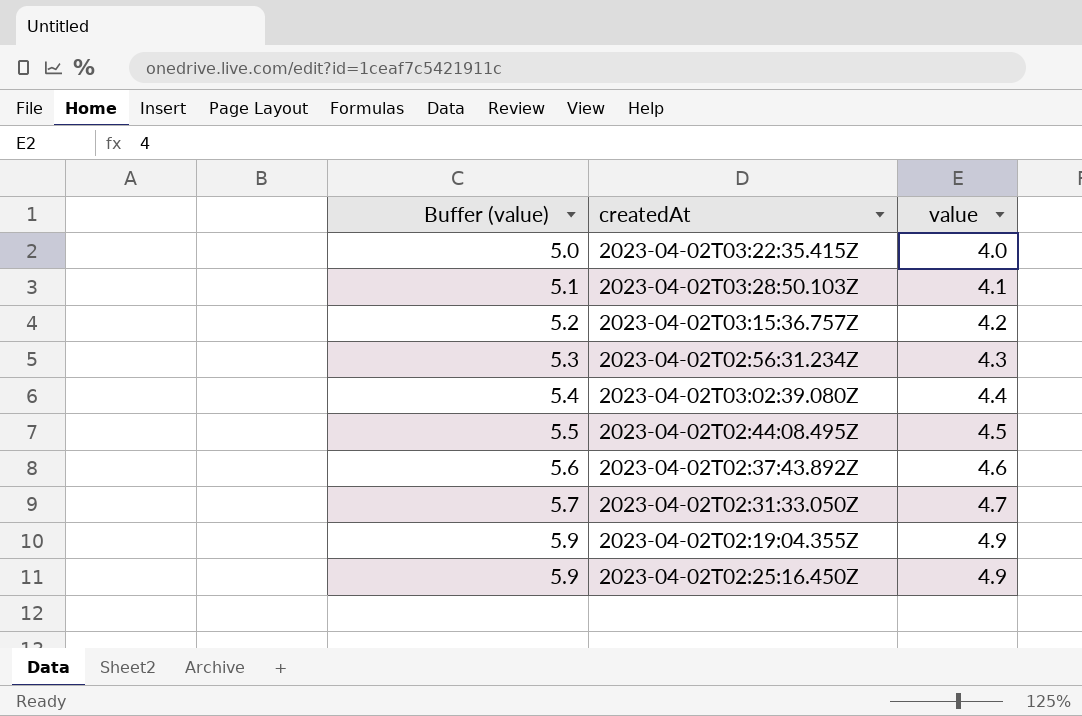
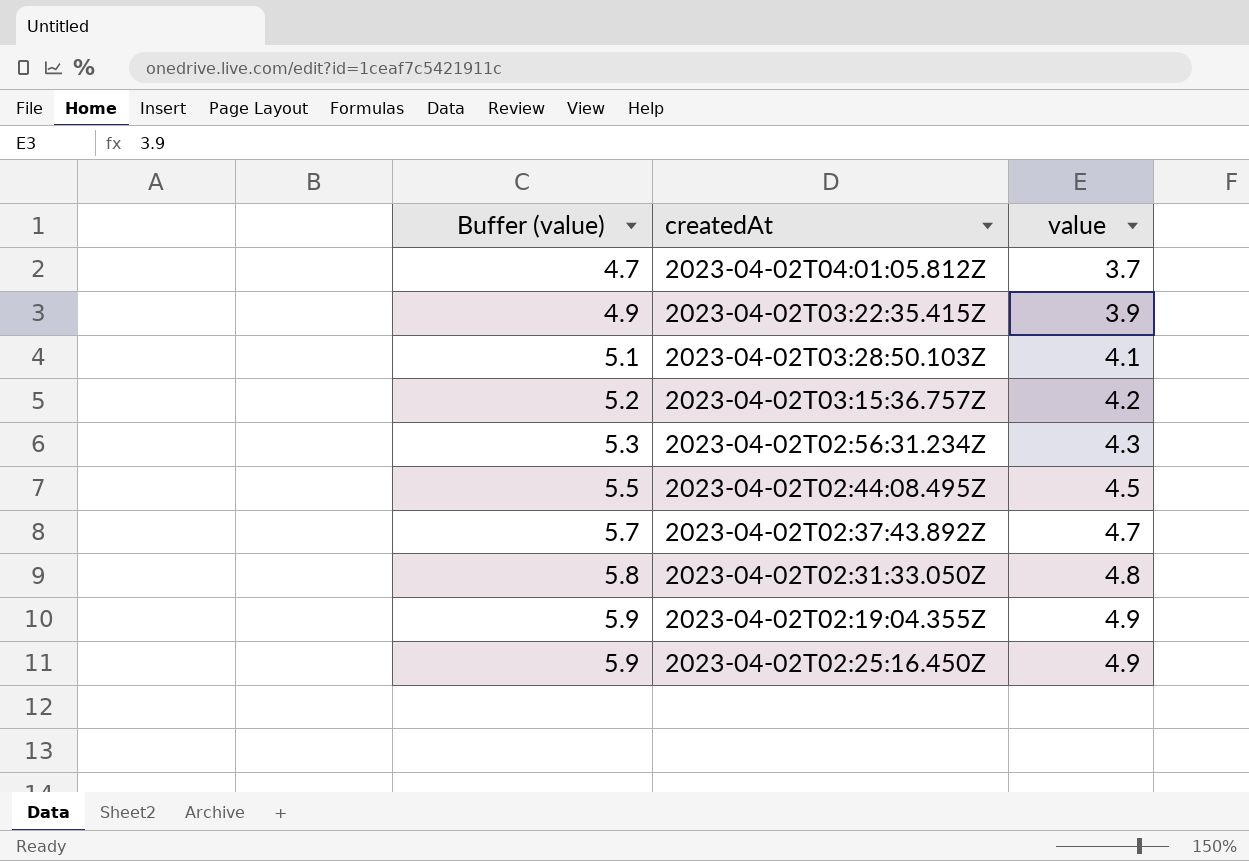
row 2023-04-02T03:02:39.080Z: 5.4 | 4.4 -> none
row 2023-04-02T04:01:05.812Z: none -> 4.7 | 3.7
2023-04-02T03:22:35.415Z | Buffer (value): 5.0 -> 4.9
2023-04-02T03:22:35.415Z | value: 4.0 -> 3.9
2023-04-02T02:37:43.892Z | Buffer (value): 5.6 -> 5.7
2023-04-02T02:37:43.892Z | value: 4.6 -> 4.7
2023-04-02T02:31:33.050Z | Buffer (value): 5.7 -> 5.8
2023-04-02T02:31:33.050Z | value: 4.7 -> 4.8

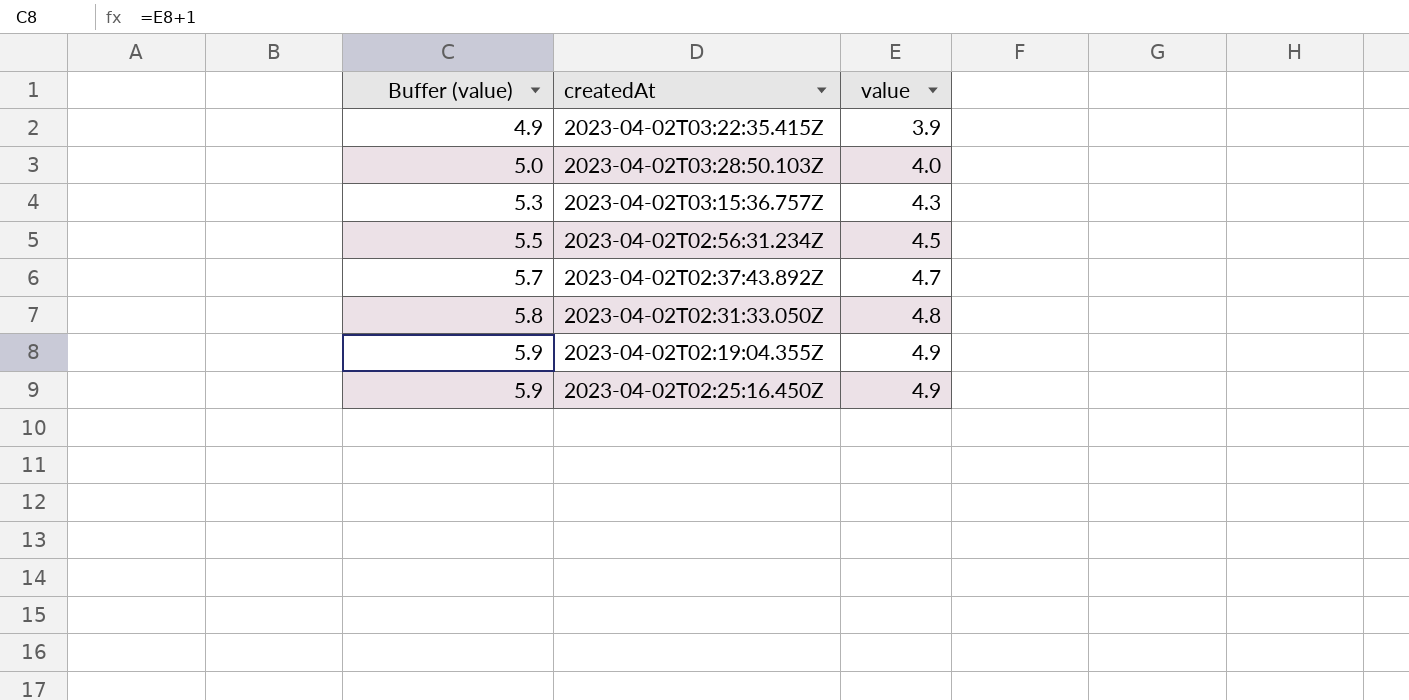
row 2023-04-02T04:01:05.812Z: 4.7 | 3.7 -> none
row 2023-04-02T02:44:08.495Z: 5.5 | 4.5 -> none
2023-04-02T03:28:50.103Z | Buffer (value): 5.1 -> 5.0
2023-04-02T03:28:50.103Z | value: 4.1 -> 4.0
2023-04-02T03:15:36.757Z | Buffer (value): 5.2 -> 5.3
2023-04-02T03:15:36.757Z | value: 4.2 -> 4.3
2023-04-02T02:56:31.234Z | Buffer (value): 5.3 -> 5.5
2023-04-02T02:56:31.234Z | value: 4.3 -> 4.5

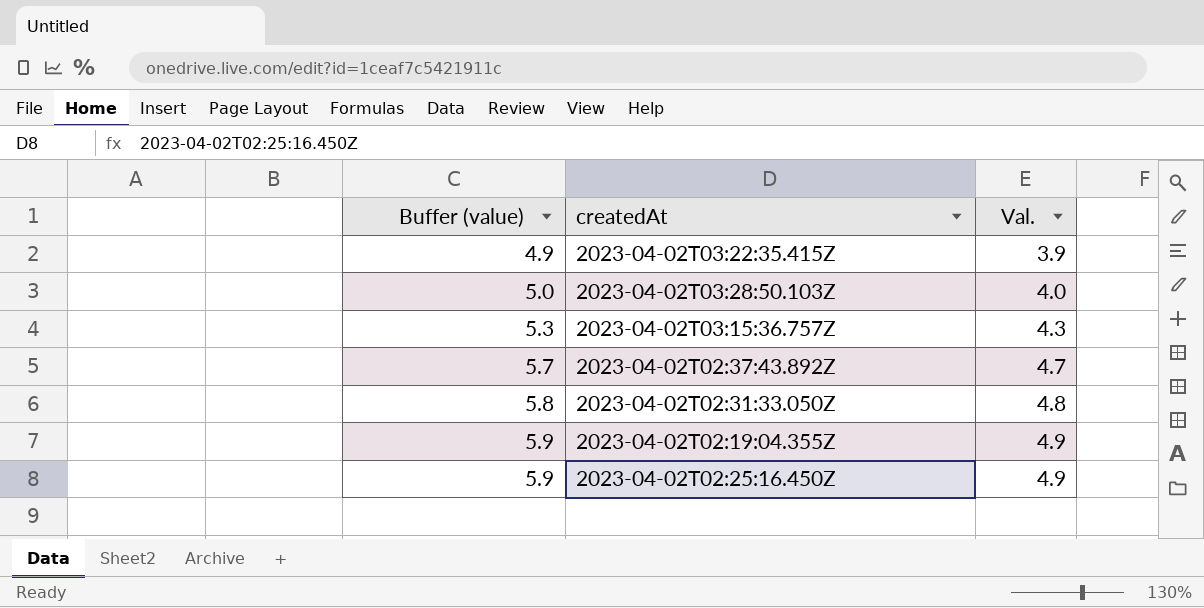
column name: value -> Val.
row 2023-04-02T02:56:31.234Z: 5.5 | 4.5 -> none

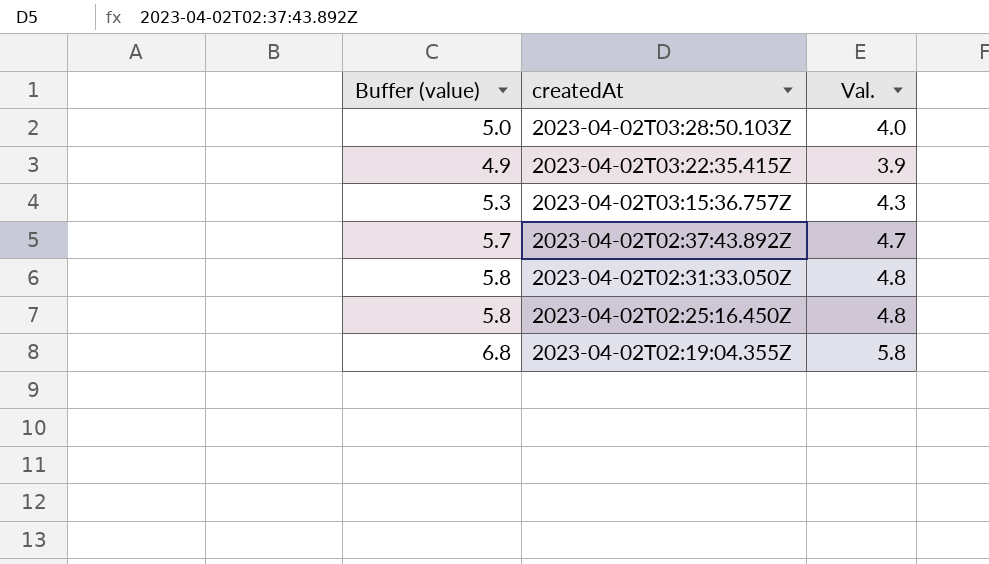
row order: Buffer (value) ascending -> createdAt descending
2023-04-02T02:25:16.450Z | Buffer (value): 5.9 -> 5.8
2023-04-02T02:25:16.450Z | Val.: 4.9 -> 4.8
2023-04-02T02:19:04.355Z | Buffer (value): 5.9 -> 6.8
2023-04-02T02:19:04.355Z | Val.: 4.9 -> 5.8

